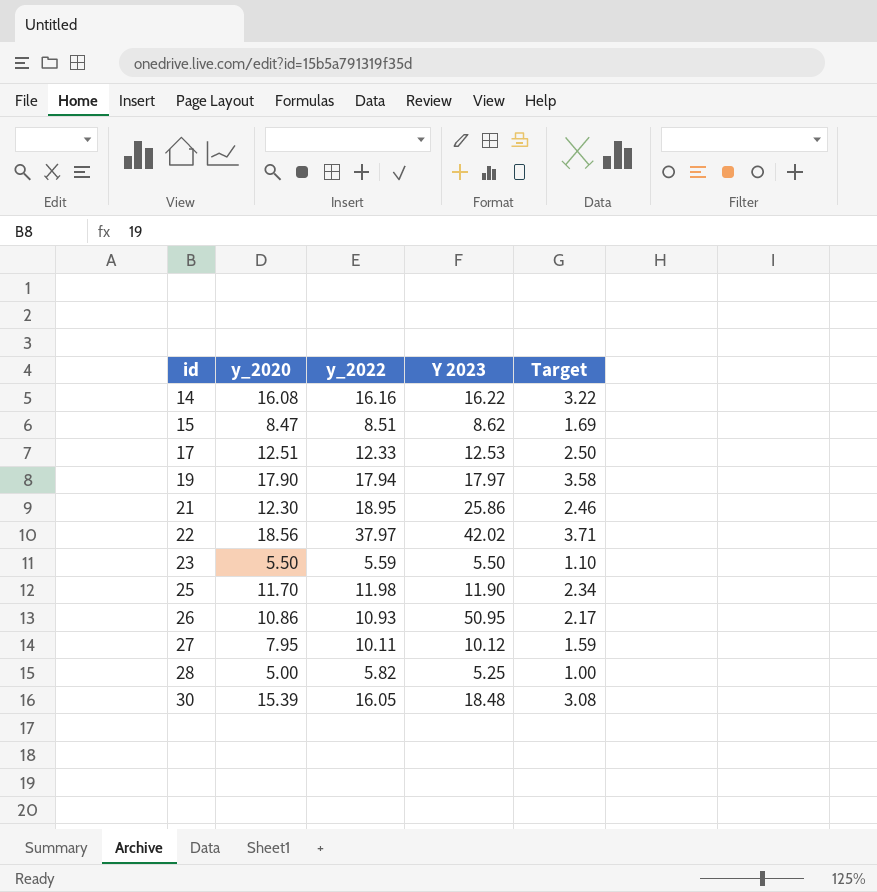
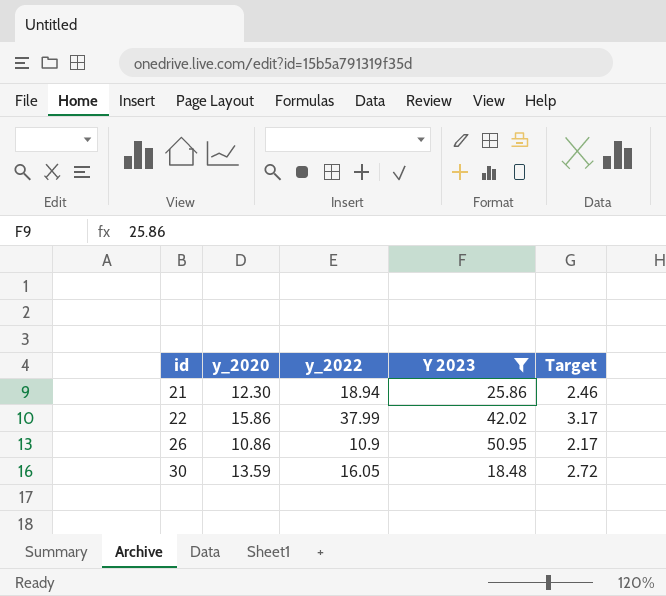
filter: none -> Y 2023 >= 18.48
21 | y_2022: 18.95 -> 18.94
22 | y_2020: 18.56 -> 15.86
22 | y_2022: 37.97 -> 37.99
22 | Target: 3.71 -> 3.17
26 | y_2022: 10.93 -> 10.9
30 | y_2020: 15.39 -> 13.59
30 | Target: 3.08 -> 2.72

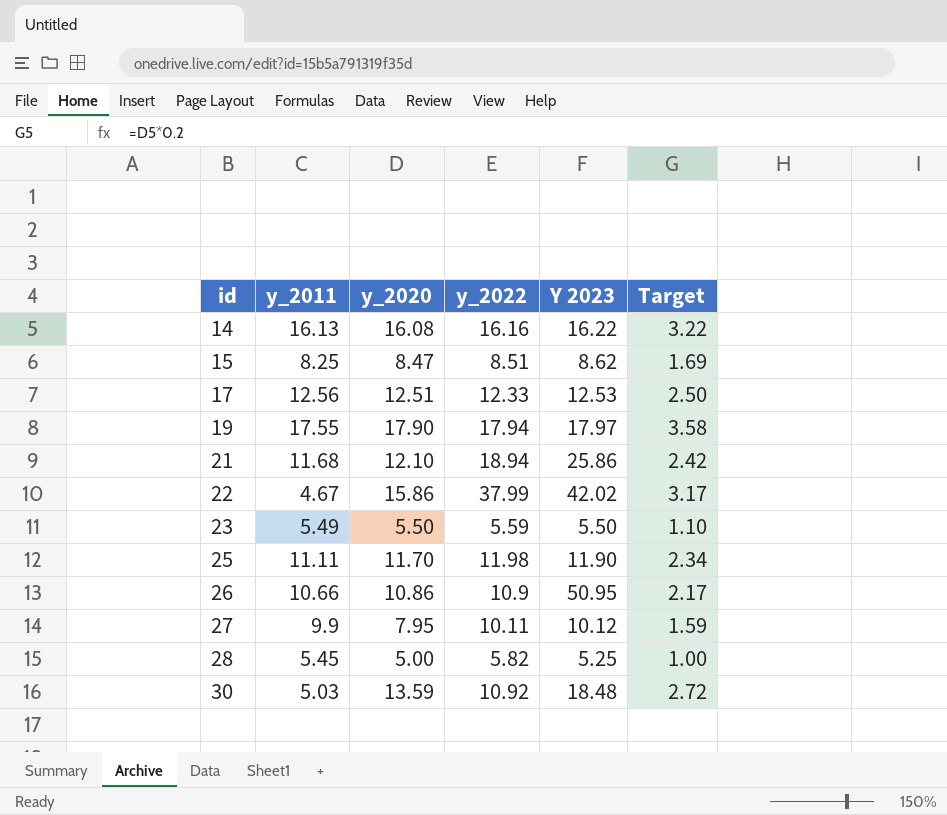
filter: Y 2023 >= 18.48 -> none
column y_2011 | position: none -> 2
21 | y_2020: 12.30 -> 12.10
21 | Target: 2.46 -> 2.42
30 | y_2022: 16.05 -> 10.92

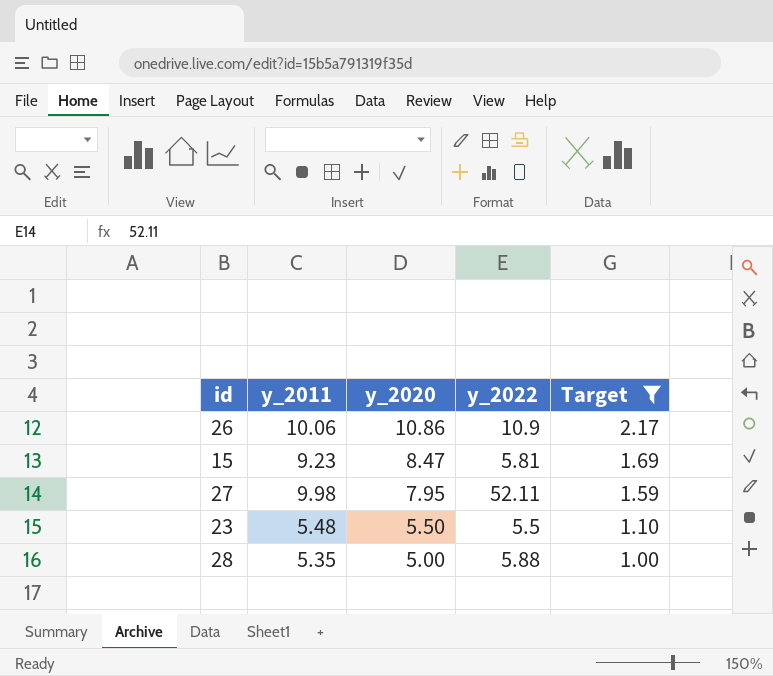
filter: none -> Target <= 2.17
row order: id ascending -> y_2020 descending
column Y 2023 | position: 5 -> none
26 | y_2011: 10.66 -> 10.06
15 | y_2011: 8.25 -> 9.23
15 | y_2022: 8.51 -> 5.81
27 | y_2011: 9.9 -> 9.98
27 | y_2022: 10.11 -> 52.11
23 | y_2011: 5.49 -> 5.48
23 | y_2022: 5.59 -> 5.5
28 | y_2011: 5.45 -> 5.35
28 | y_2022: 5.82 -> 5.88

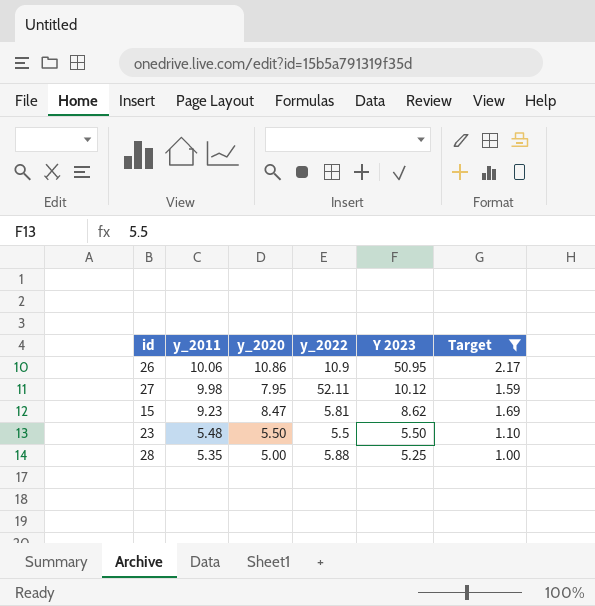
row order: y_2020 descending -> y_2011 descending
column Y 2023 | position: none -> 5

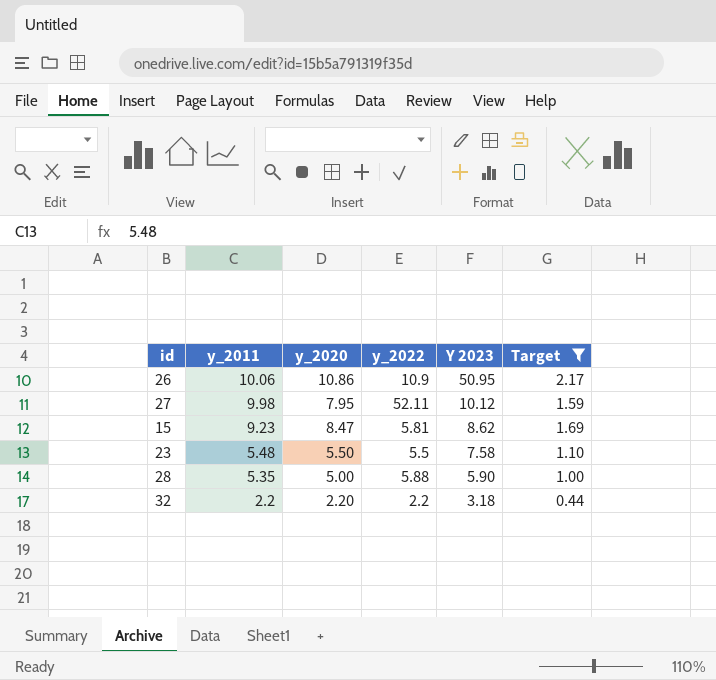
23 | Y 2023: 5.50 -> 7.58
28 | Y 2023: 5.25 -> 5.90
row 32: none -> 2.2 | 2.20 | 2.2 | 3.18 | 0.44

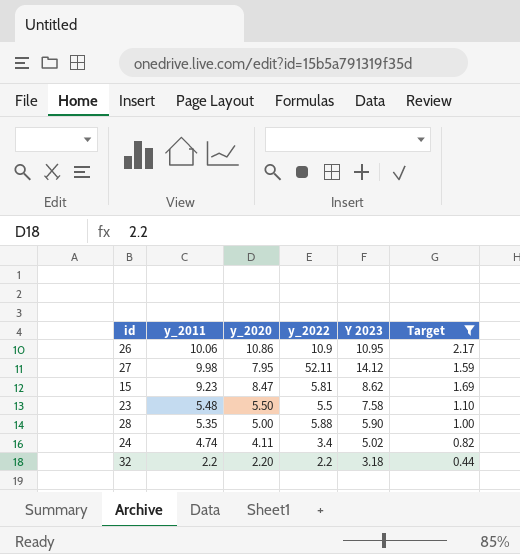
26 | Y 2023: 50.95 -> 10.95
27 | Y 2023: 10.12 -> 14.12
row 24: none -> 4.74 | 4.11 | 3.4 | 5.02 | 0.82

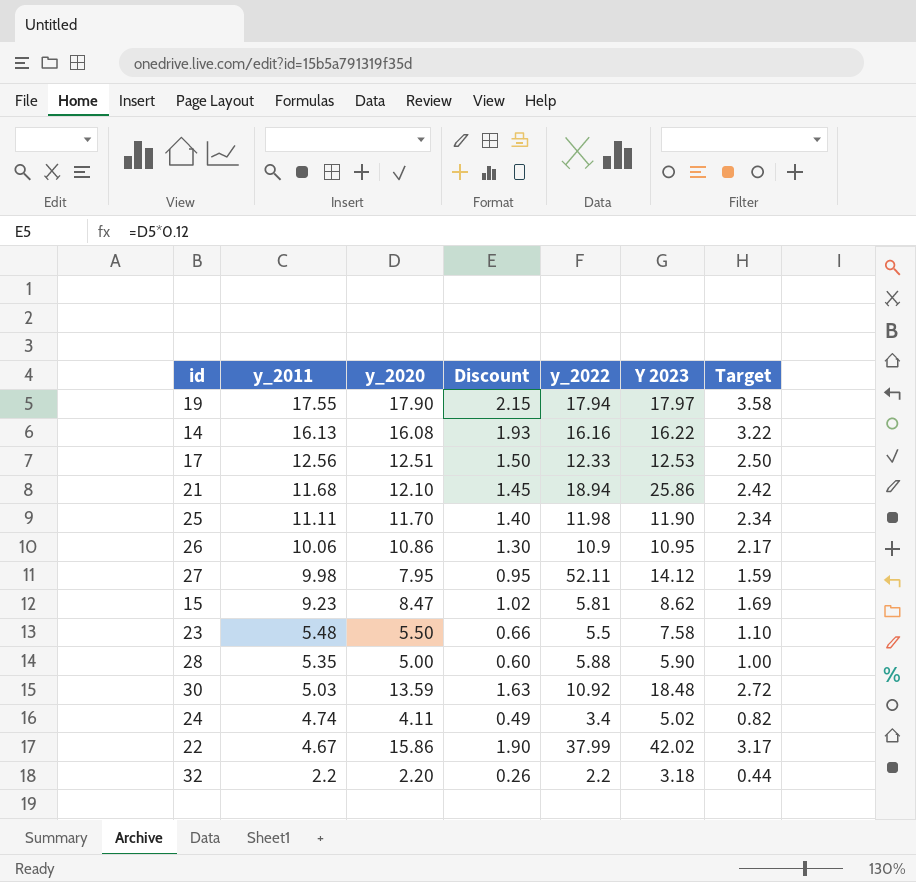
filter: Target <= 2.17 -> none
column Discount | formula: none -> [y_2020] * 0.12

